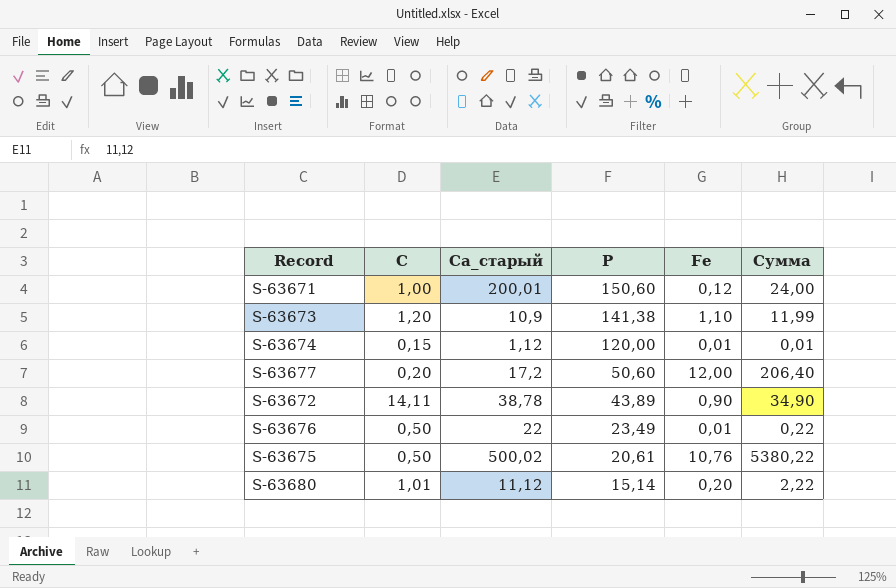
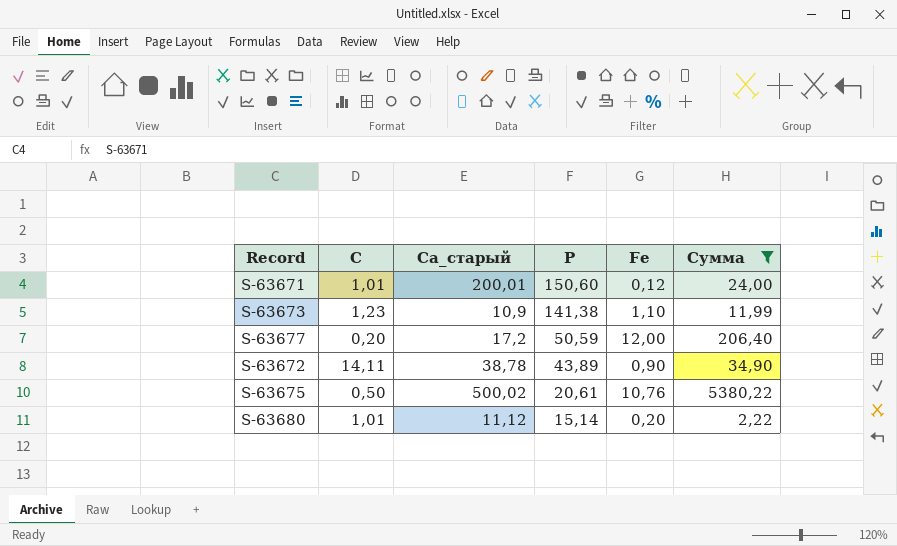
filter: none -> Сумма >= 2,22
S-63671 | С: 1,00 -> 1,01
S-63673 | С: 1,20 -> 1,23
S-63677 | P: 50,60 -> 50,59

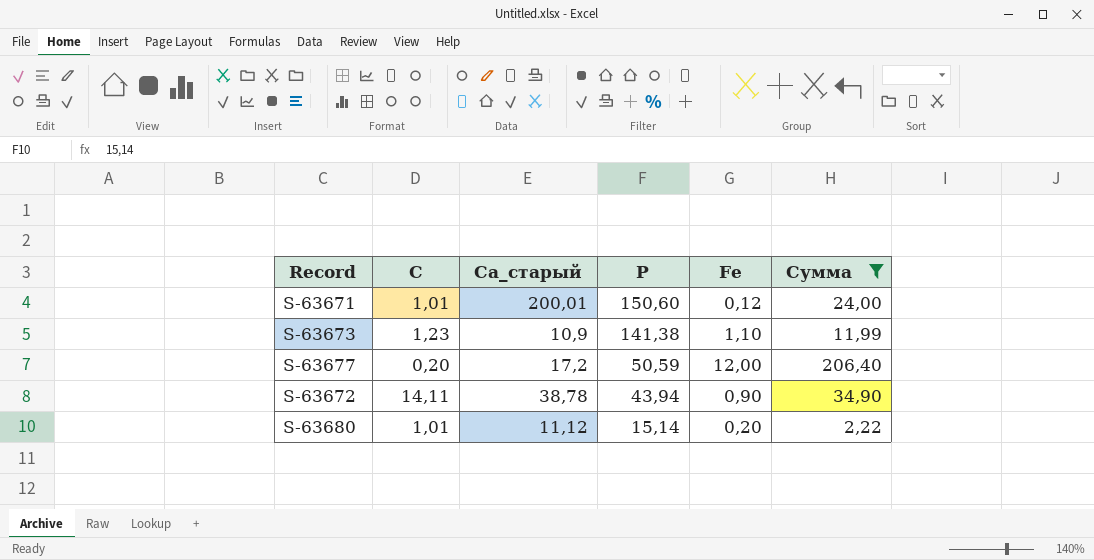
row S-63675: 0,50 | 500,02 | 20,61 | 10,76 | 5380,22 -> none
S-63672 | P: 43,89 -> 43,94

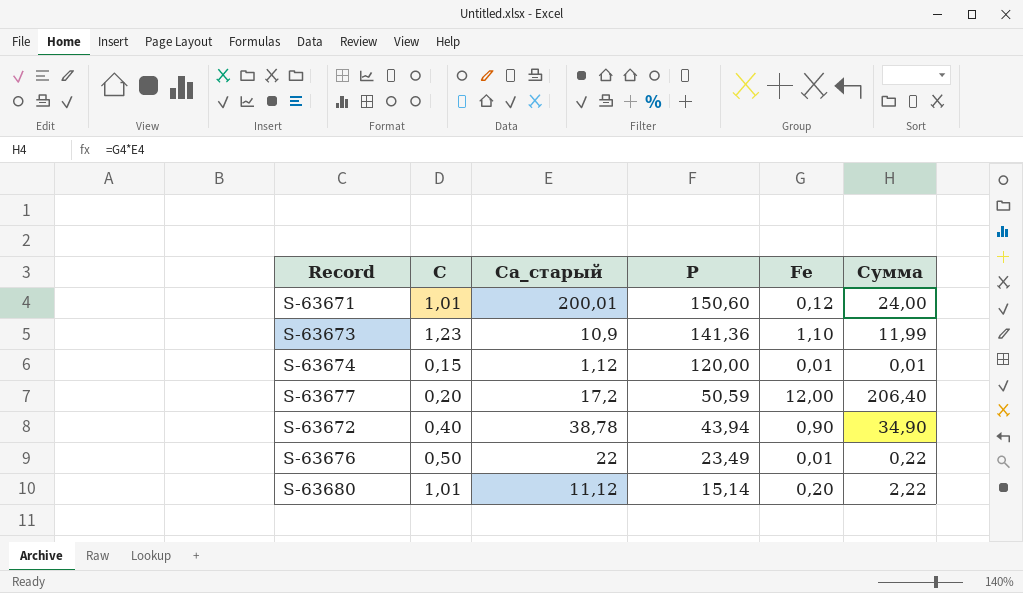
filter: Сумма >= 2,22 -> none
S-63673 | P: 141,38 -> 141,36
S-63672 | С: 14,11 -> 0,40

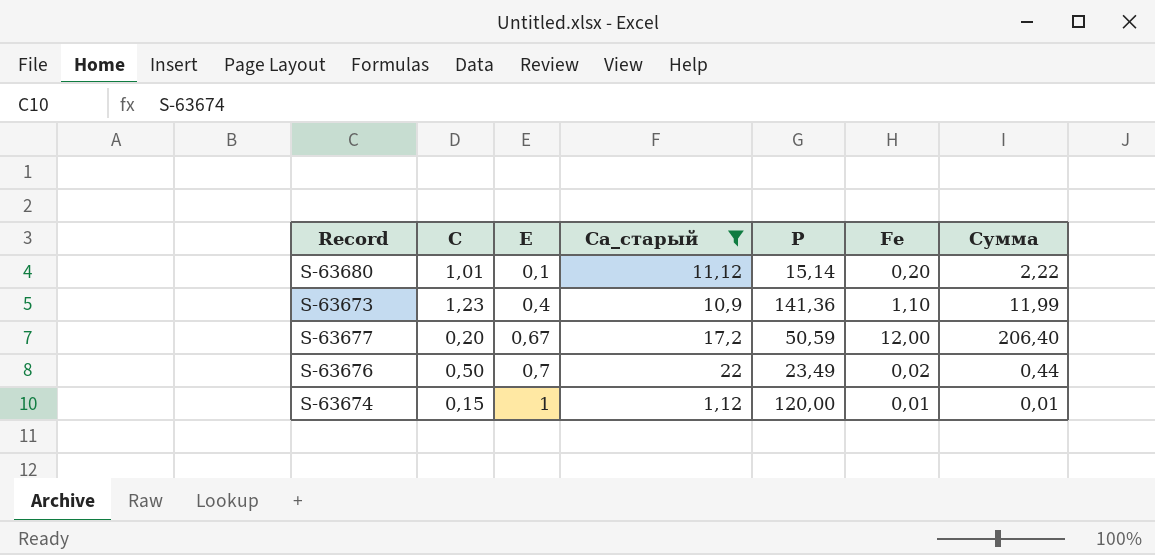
filter: none -> Ca_старый <= 22
row order: P descending -> Е ascending
column Е | position: none -> 3
S-63676 | Fe: 0,01 -> 0,02
S-63676 | Сумма: 0,22 -> 0,44

